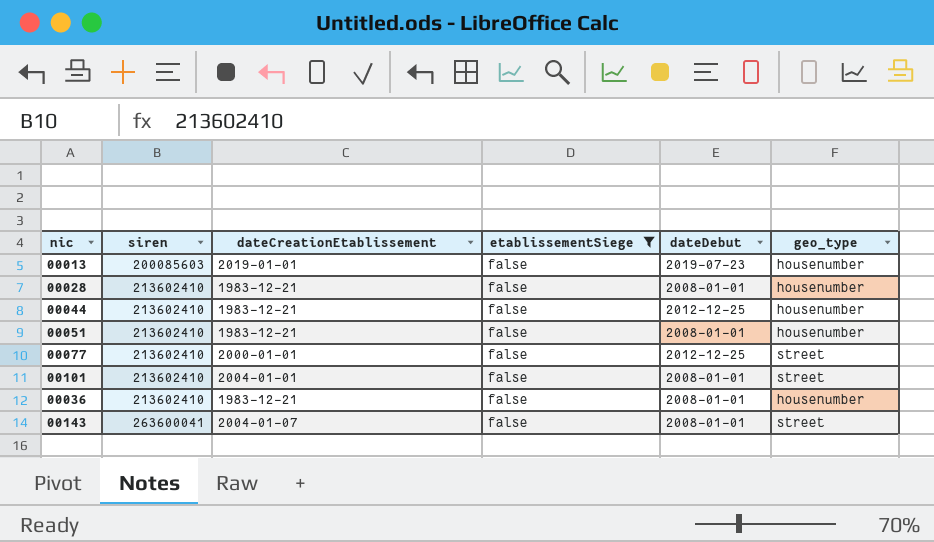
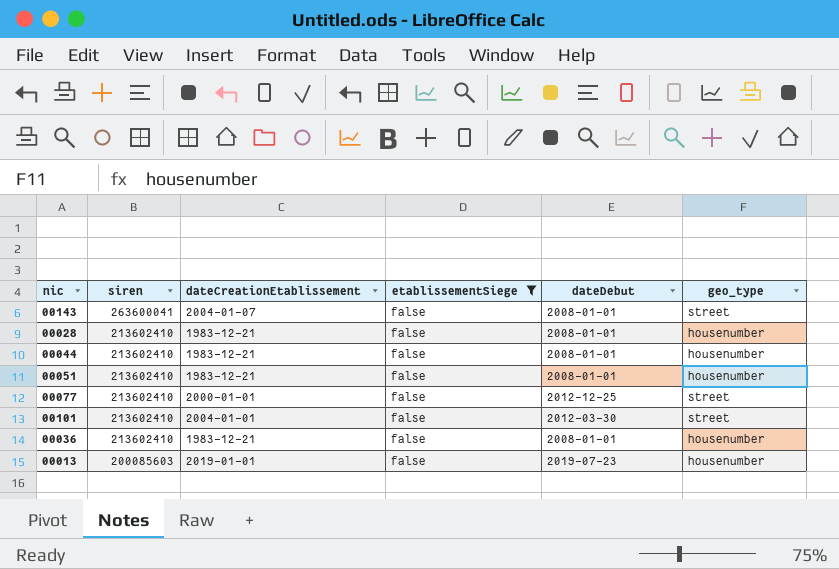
row order: siren ascending -> siren descending
00044 | dateDebut: 2012-12-25 -> 2008-01-01
00101 | dateDebut: 2008-01-01 -> 2012-03-30

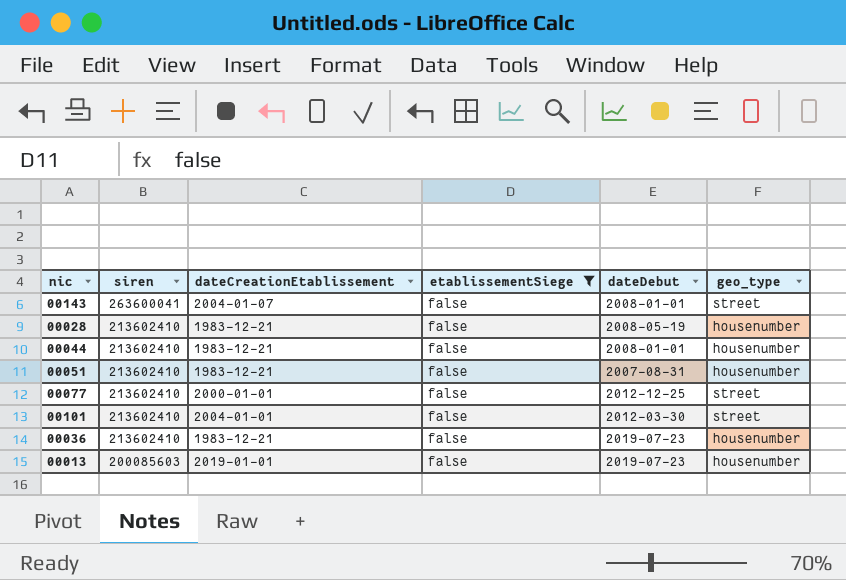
00028 | dateDebut: 2008-01-01 -> 2008-05-19
00051 | dateDebut: 2008-01-01 -> 2007-08-31
00036 | dateDebut: 2008-01-01 -> 2019-07-23

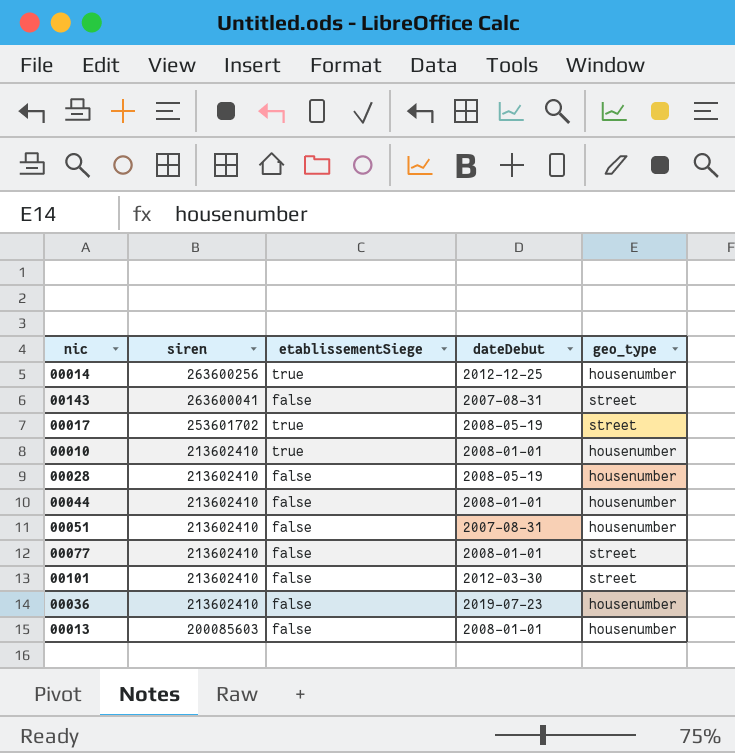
filter: etablissementSiege = false -> none
column dateCreationEtablissement | position: 3 -> none
00143 | dateDebut: 2008-01-01 -> 2007-08-31
00077 | dateDebut: 2012-12-25 -> 2008-01-01
00013 | dateDebut: 2019-07-23 -> 2008-01-01

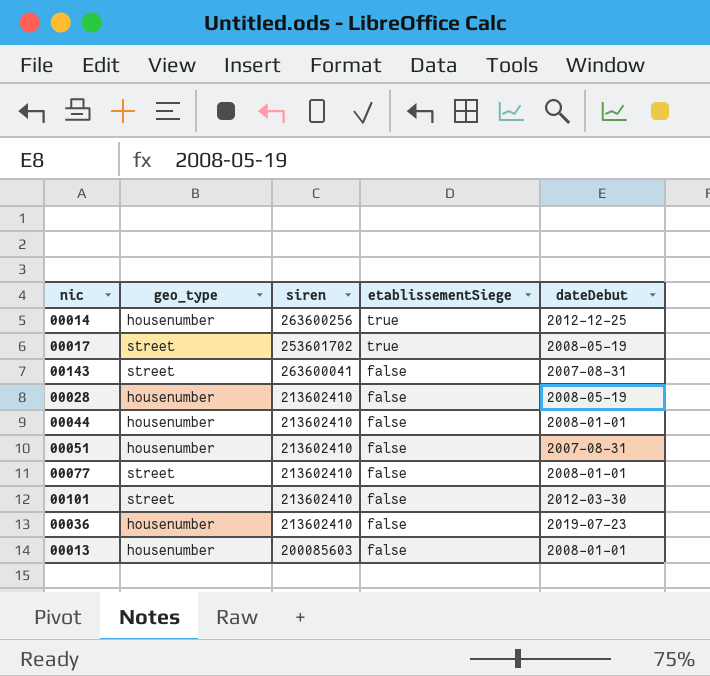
row order: siren descending -> etablissementSiege descending
column geo_type | position: 5 -> 2
row 00010: 213602410 | true | 2008-01-01 | housenumber -> none

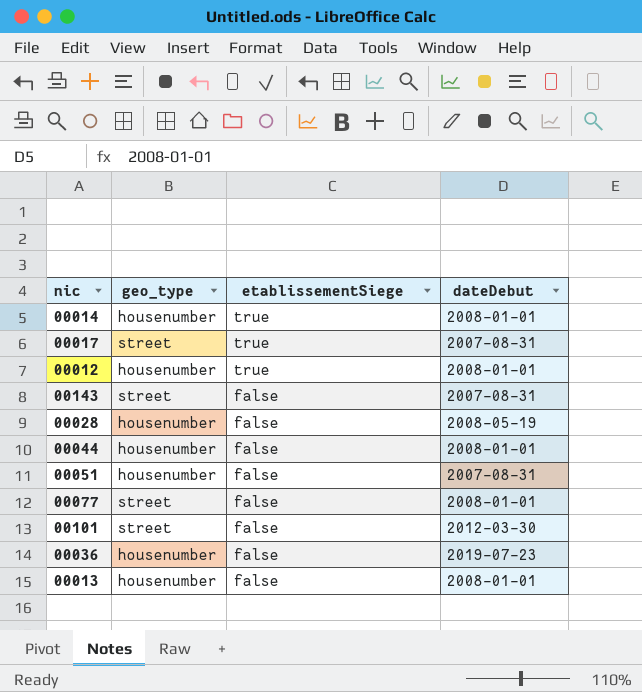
column siren | position: 3 -> none
00014 | dateDebut: 2012-12-25 -> 2008-01-01
00017 | dateDebut: 2008-05-19 -> 2007-08-31
row 00012: none -> housenumber | true | 2008-01-01

